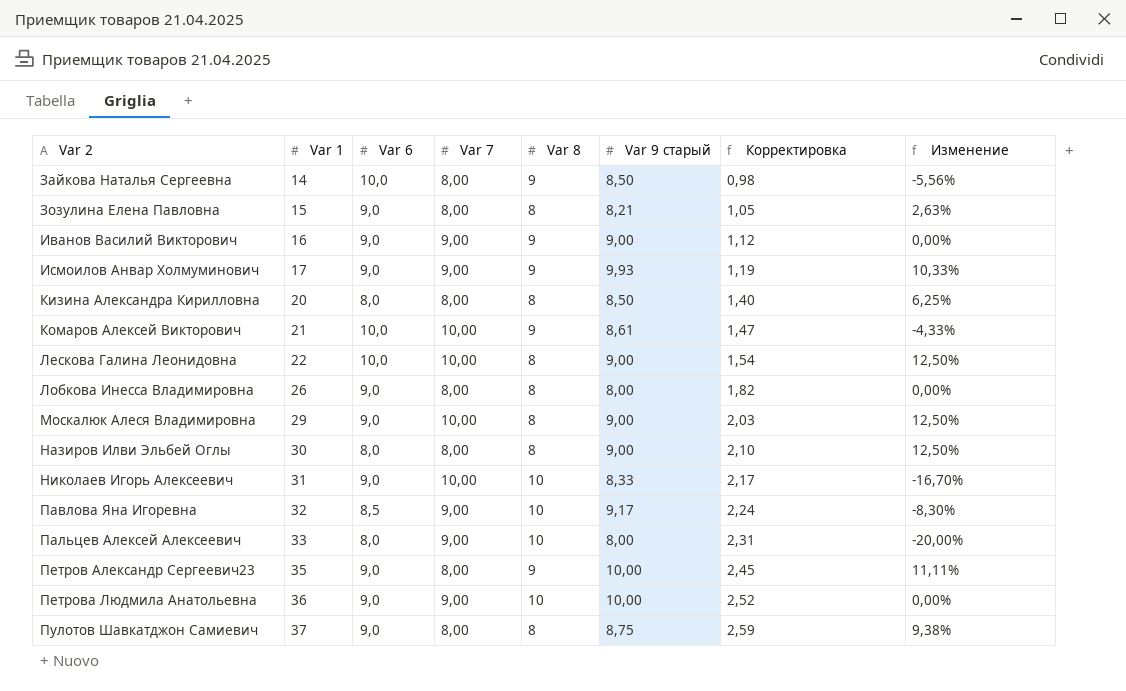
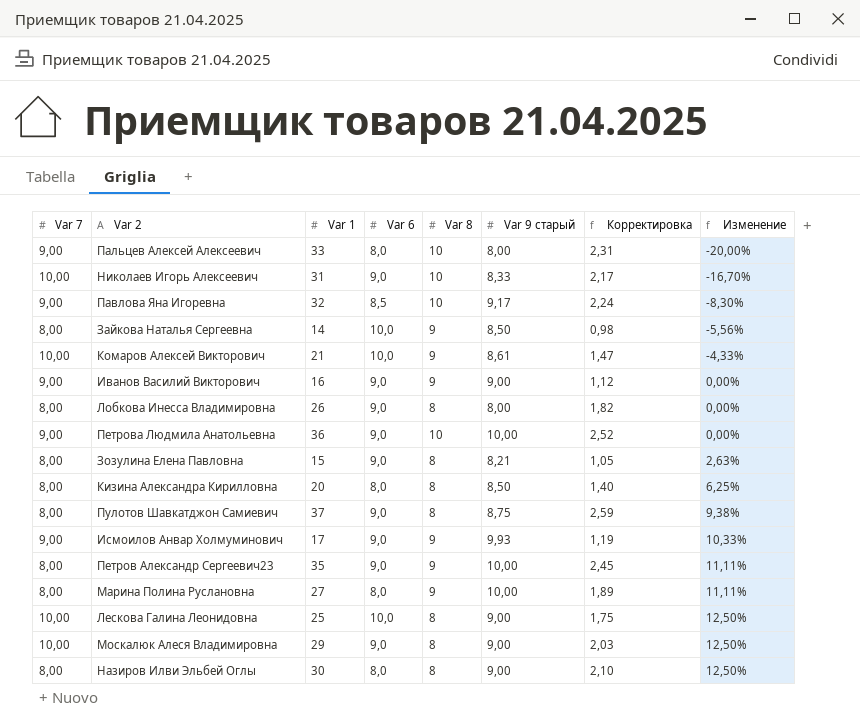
row order: Var 2 ascending -> Изменение ascending
column Var 7 | position: 4 -> 1
row Марина Полина Руслановна: none -> 8,00 | 27 | 8,0 | 9 | 10,00 | 1,89 | 11,11%
Лескова Галина Леонидовна | Var 1: 22 -> 25
Лескова Галина Леонидовна | Корректировка: 1,54 -> 1,75

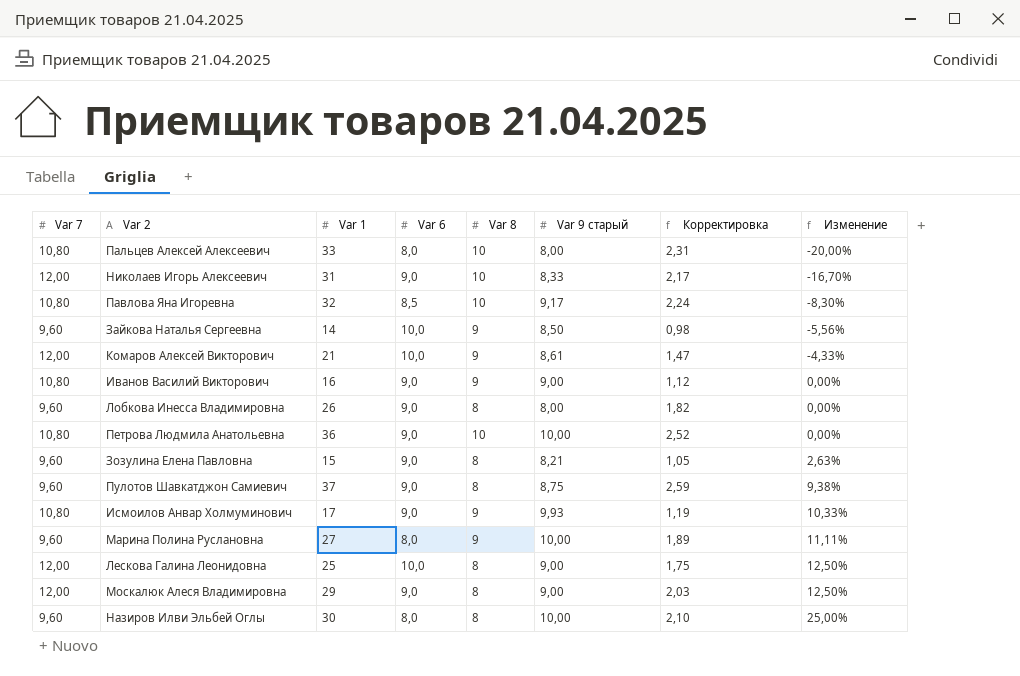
row Кизина Александра Кирилловна: 8,00 | 20 | 8,0 | 8 | 8,50 | 1,40 | 6,25% -> none
row Петров Александр Сергеевич23: 8,00 | 35 | 9,0 | 9 | 10,00 | 2,45 | 11,11% -> none
Пальцев Алексей Алексеевич | Var 7: 9,00 -> 10,80
Николаев Игорь Алексеевич | Var 7: 10,00 -> 12,00
Павлова Яна Игоревна | Var 7: 9,00 -> 10,80
Зайкова Наталья Сергеевна | Var 7: 8,00 -> 9,60
Комаров Алексей Викторович | Var 7: 10,00 -> 12,00
Иванов Василий Викторович | Var 7: 9,00 -> 10,80
Лобкова Инесса Владимировна | Var 7: 8,00 -> 9,60
Петрова Людмила Анатольевна | Var 7: 9,00 -> 10,80
Зозулина Елена Павловна | Var 7: 8,00 -> 9,60
Пулотов Шавкатджон Самиевич | Var 7: 8,00 -> 9,60
Исмоилов Анвар Холмуминович | Var 7: 9,00 -> 10,80
Марина Полина Руслановна | Var 7: 8,00 -> 9,60
Лескова Галина Леонидовна | Var 7: 10,00 -> 12,00
Москалюк Алеся Владимировна | Var 7: 10,00 -> 12,00
Назиров Илви Эльбей Оглы | Var 7: 8,00 -> 9,60
Назиров Илви Эльбей Оглы | Var 9 старый: 9,00 -> 10,00
Назиров Илви Эльбей Оглы | Изменение: 12,50% -> 25,00%

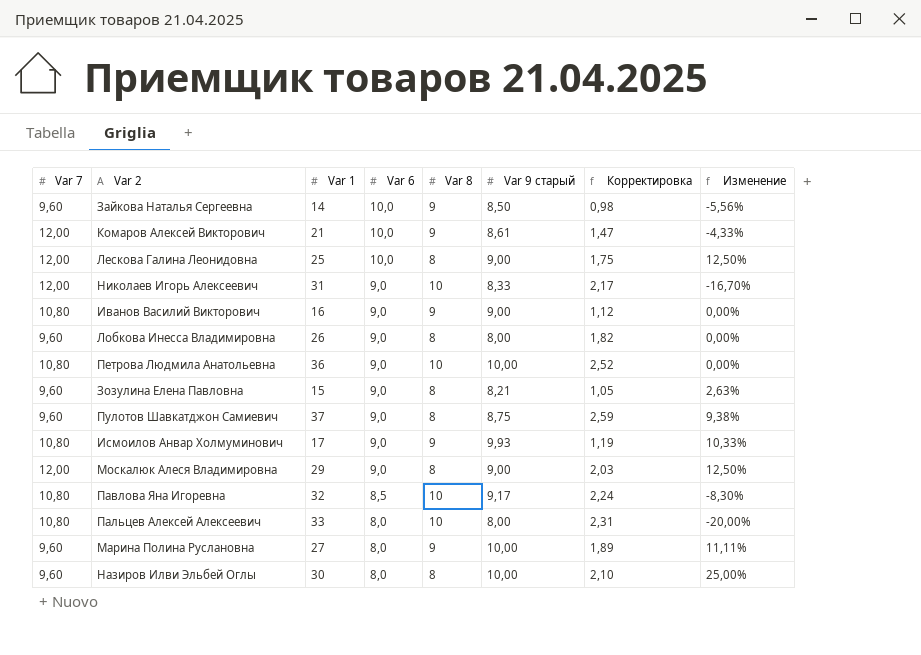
row order: Изменение ascending -> Var 6 descending

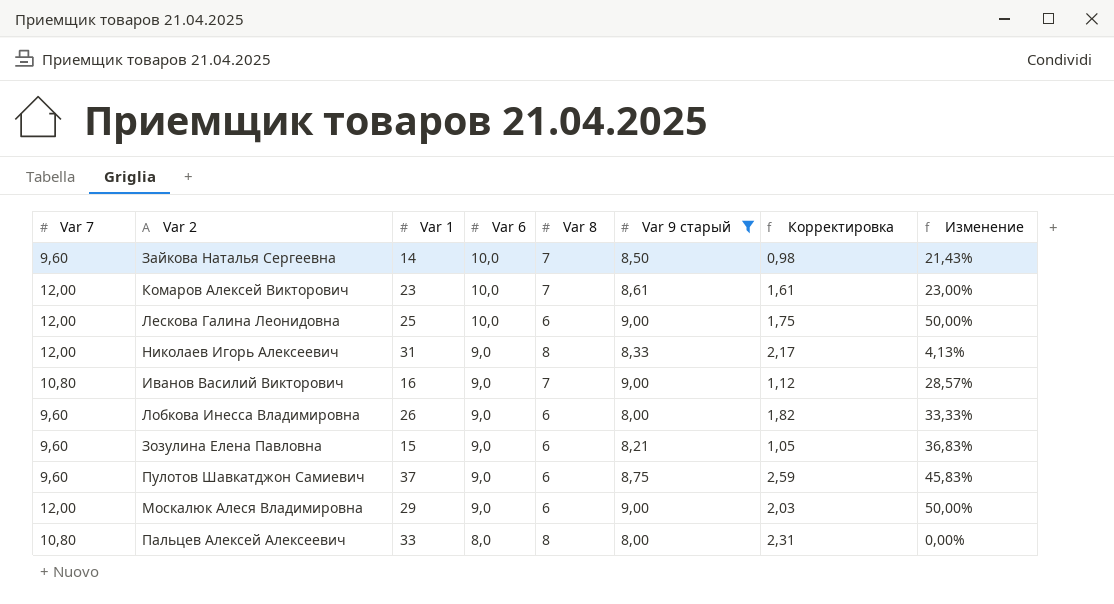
filter: none -> Var 9 старый <= 9,00
Зайкова Наталья Сергеевна | Var 8: 9 -> 7
Зайкова Наталья Сергеевна | Изменение: -5,56% -> 21,43%
Комаров Алексей Викторович | Var 1: 21 -> 23
Комаров Алексей Викторович | Var 8: 9 -> 7
Комаров Алексей Викторович | Корректировка: 1,47 -> 1,61
Комаров Алексей Викторович | Изменение: -4,33% -> 23,00%
Лескова Галина Леонидовна | Var 8: 8 -> 6
Лескова Галина Леонидовна | Изменение: 12,50% -> 50,00%
Николаев Игорь Алексеевич | Var 8: 10 -> 8
Николаев Игорь Алексеевич | Изменение: -16,70% -> 4,13%
Иванов Василий Викторович | Var 8: 9 -> 7
Иванов Василий Викторович | Изменение: 0,00% -> 28,57%
Лобкова Инесса Владимировна | Var 8: 8 -> 6
Лобкова Инесса Владимировна | Изменение: 0,00% -> 33,33%
Зозулина Елена Павловна | Var 8: 8 -> 6
Зозулина Елена Павловна | Изменение: 2,63% -> 36,83%
Пулотов Шавкатджон Самиевич | Var 8: 8 -> 6
Пулотов Шавкатджон Самиевич | Изменение: 9,38% -> 45,83%
Москалюк Алеся Владимировна | Var 8: 8 -> 6
Москалюк Алеся Владимировна | Изменение: 12,50% -> 50,00%
Пальцев Алексей Алексеевич | Var 8: 10 -> 8
Пальцев Алексей Алексеевич | Изменение: -20,00% -> 0,00%

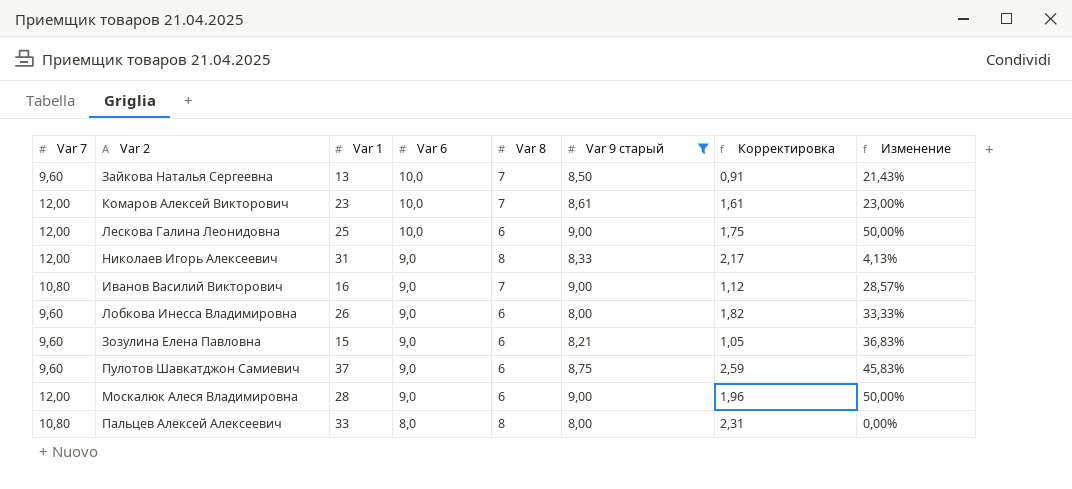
Зайкова Наталья Сергеевна | Var 1: 14 -> 13
Зайкова Наталья Сергеевна | Корректировка: 0,98 -> 0,91
Москалюк Алеся Владимировна | Var 1: 29 -> 28
Москалюк Алеся Владимировна | Корректировка: 2,03 -> 1,96

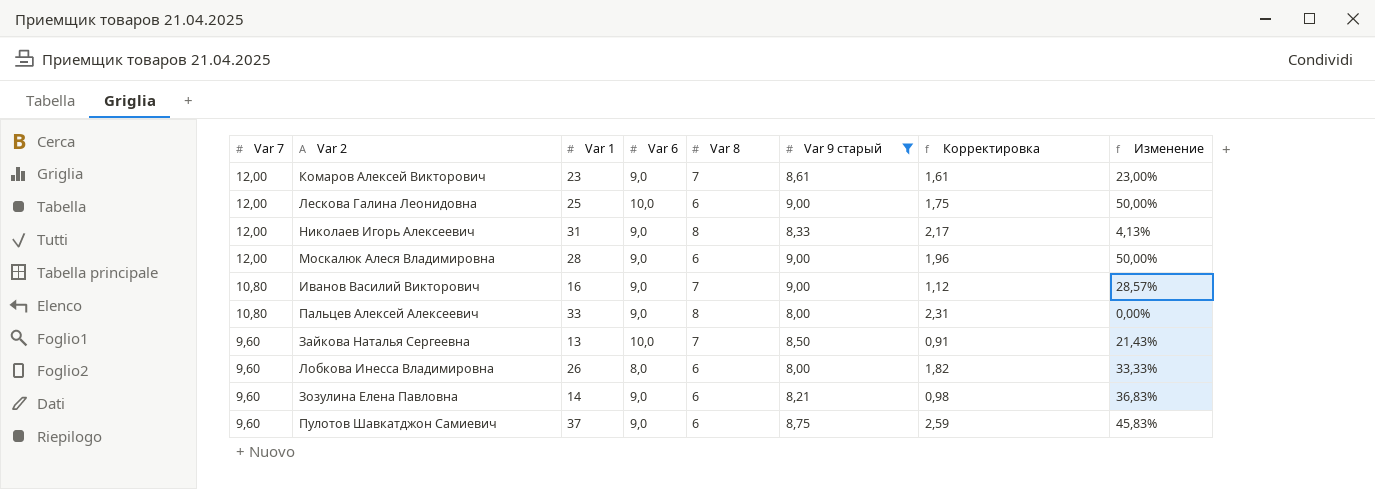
row order: Var 6 descending -> Var 7 descending
Комаров Алексей Викторович | Var 6: 10,0 -> 9,0
Пальцев Алексей Алексеевич | Var 6: 8,0 -> 9,0
Лобкова Инесса Владимировна | Var 6: 9,0 -> 8,0
Зозулина Елена Павловна | Var 1: 15 -> 14
Зозулина Елена Павловна | Корректировка: 1,05 -> 0,98

